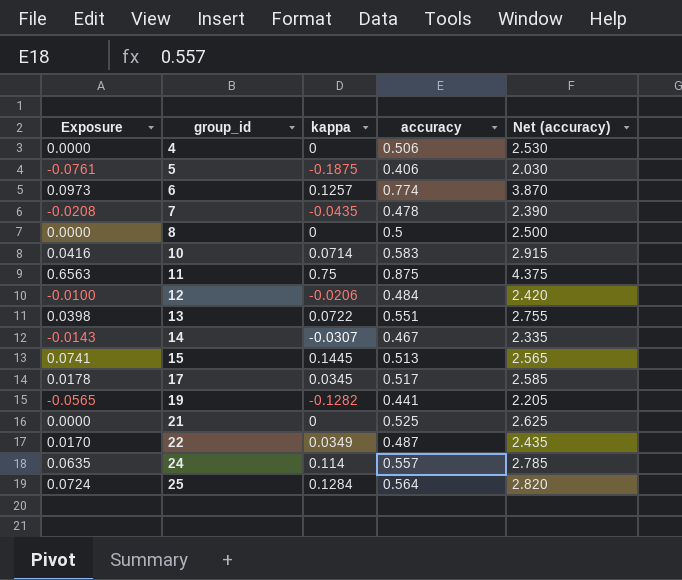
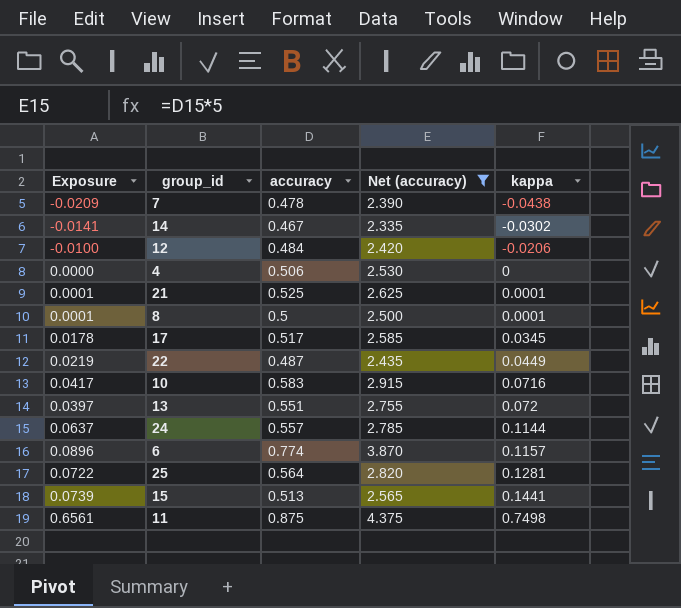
filter: none -> Net (accuracy) >= 2.335
row order: group_id ascending -> kappa ascending
column kappa | position: 3 -> 5
7 | Exposure: -0.0208 -> -0.0209
7 | kappa: -0.0435 -> -0.0438
14 | Exposure: -0.0143 -> -0.0141
14 | kappa: -0.0307 -> -0.0302
21 | Exposure: 0.0000 -> 0.0001
21 | kappa: 0 -> 0.0001
8 | Exposure: 0.0000 -> 0.0001
8 | kappa: 0 -> 0.0001
22 | Exposure: 0.0170 -> 0.0219
22 | kappa: 0.0349 -> 0.0449
10 | Exposure: 0.0416 -> 0.0417
10 | kappa: 0.0714 -> 0.0716
13 | Exposure: 0.0398 -> 0.0397
13 | kappa: 0.0722 -> 0.072
24 | Exposure: 0.0635 -> 0.0637
24 | kappa: 0.114 -> 0.1144
6 | Exposure: 0.0973 -> 0.0896
6 | kappa: 0.1257 -> 0.1157
25 | Exposure: 0.0724 -> 0.0722
25 | kappa: 0.1284 -> 0.1281
15 | Exposure: 0.0741 -> 0.0739
15 | kappa: 0.1445 -> 0.1441
11 | Exposure: 0.6563 -> 0.6561
11 | kappa: 0.75 -> 0.7498

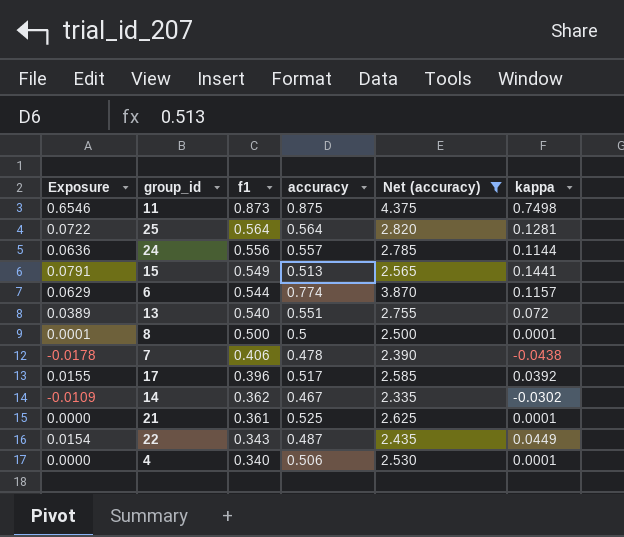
row order: kappa ascending -> f1 descending
column Exposure | formula: [accuracy] * [kappa] -> [f1] * [kappa]
column f1 | position: none -> 3
row 12: -0.0100 | 0.484 | 2.420 | -0.0206 -> none
row 10: 0.0417 | 0.583 | 2.915 | 0.0716 -> none
17 | kappa: 0.0345 -> 0.0392
4 | kappa: 0 -> 0.0001

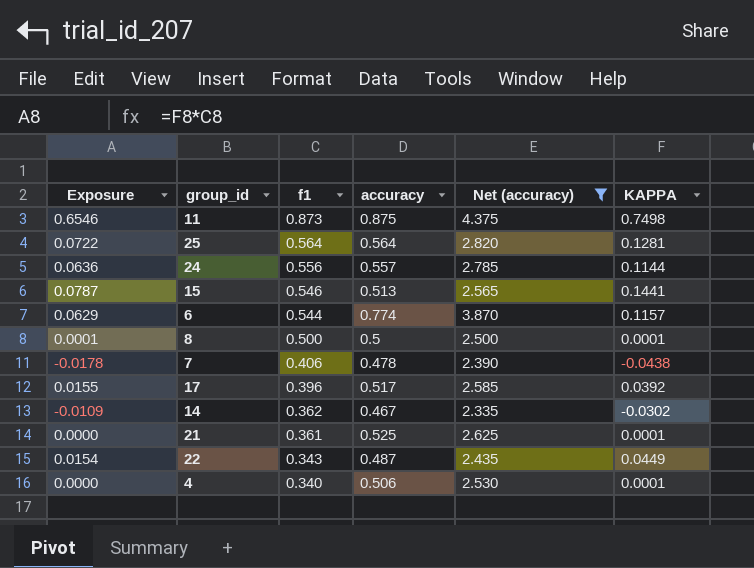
column name: kappa -> KAPPA
row 13: 0.0389 | 0.540 | 0.551 | 2.755 | 0.072 -> none
15 | Exposure: 0.0791 -> 0.0787
15 | f1: 0.549 -> 0.546

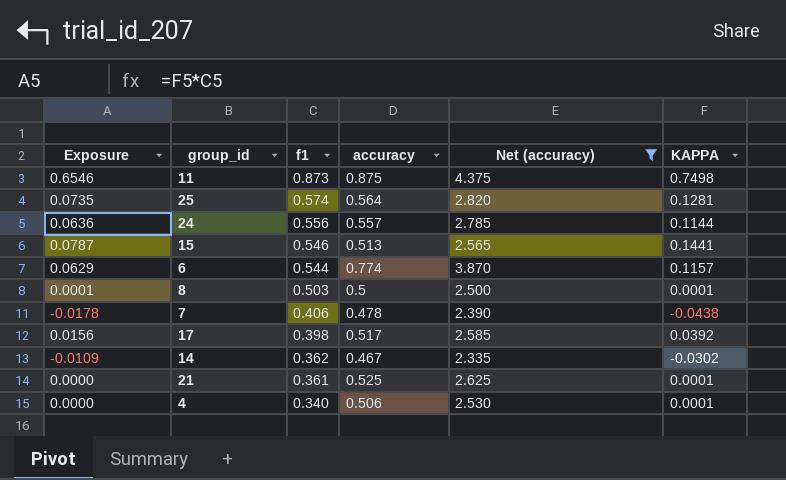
row 22: 0.0154 | 0.343 | 0.487 | 2.435 | 0.0449 -> none
25 | Exposure: 0.0722 -> 0.0735
25 | f1: 0.564 -> 0.574
8 | f1: 0.500 -> 0.503
17 | Exposure: 0.0155 -> 0.0156
17 | f1: 0.396 -> 0.398

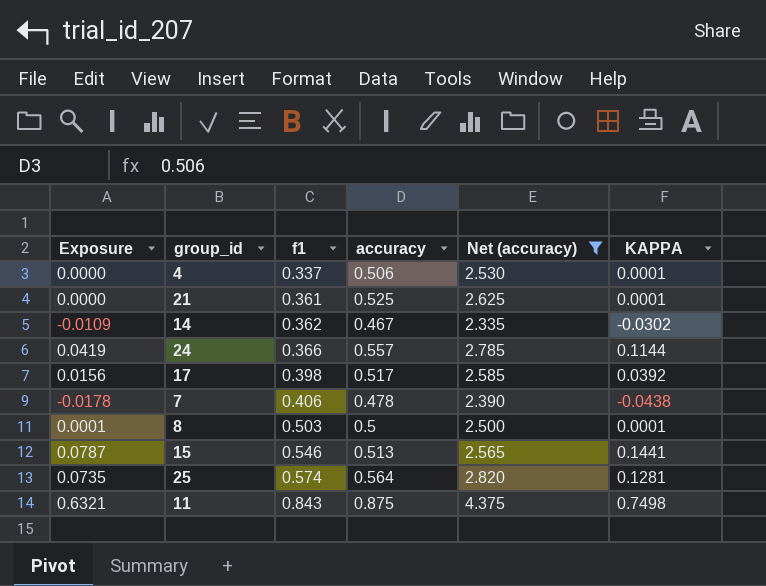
row order: f1 descending -> f1 ascending
row 6: 0.0629 | 0.544 | 0.774 | 3.870 | 0.1157 -> none
4 | f1: 0.340 -> 0.337
24 | Exposure: 0.0636 -> 0.0419
24 | f1: 0.556 -> 0.366
11 | Exposure: 0.6546 -> 0.6321
11 | f1: 0.873 -> 0.843

